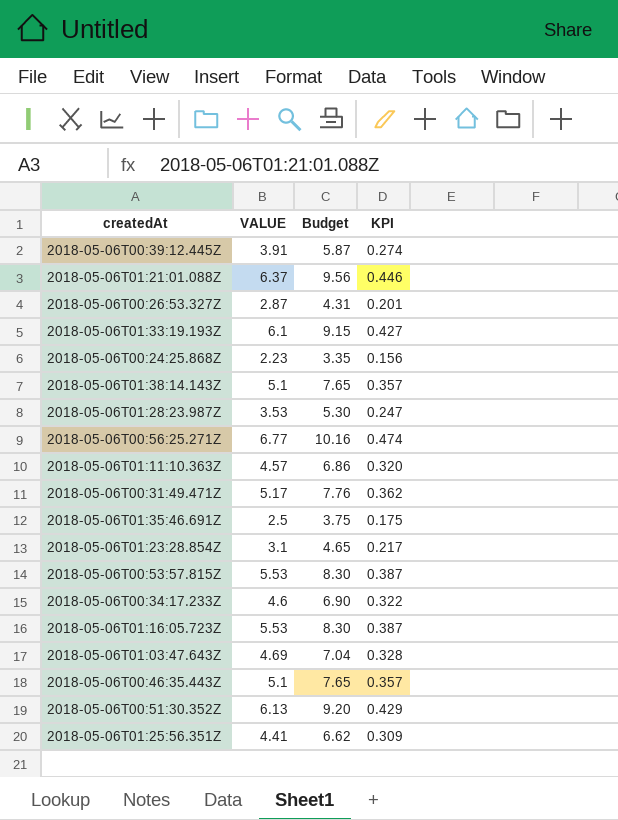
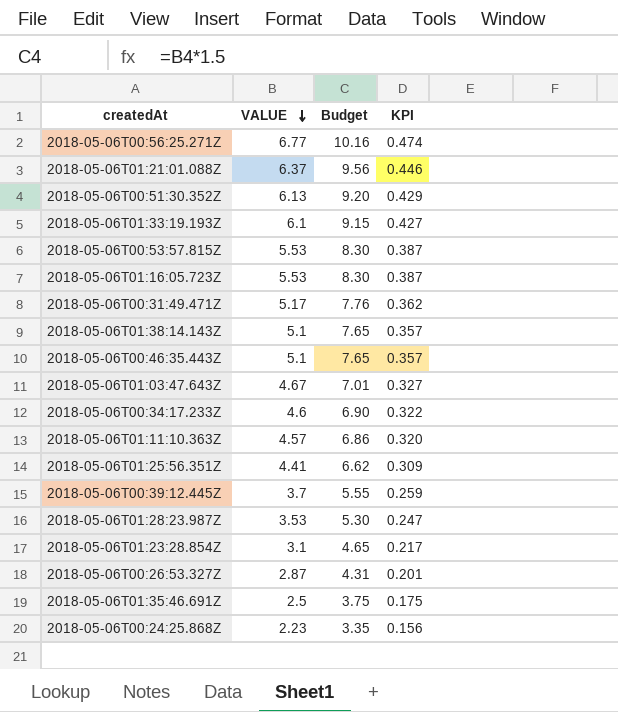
row order: none -> VALUE descending
2018-05-06T01:03:47.643Z | VALUE: 4.69 -> 4.67
2018-05-06T01:03:47.643Z | Budget: 7.04 -> 7.01
2018-05-06T01:03:47.643Z | KPI: 0.328 -> 0.327
2018-05-06T00:39:12.445Z | VALUE: 3.91 -> 3.7
2018-05-06T00:39:12.445Z | Budget: 5.87 -> 5.55
2018-05-06T00:39:12.445Z | KPI: 0.274 -> 0.259

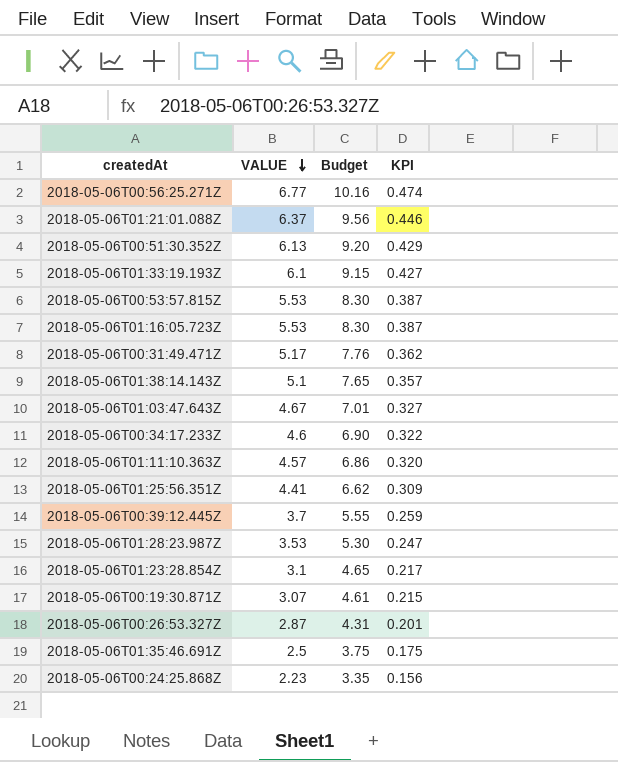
row 2018-05-06T00:46:35.443Z: 5.1 | 7.65 | 0.357 -> none
row 2018-05-06T00:19:30.871Z: none -> 3.07 | 4.61 | 0.215

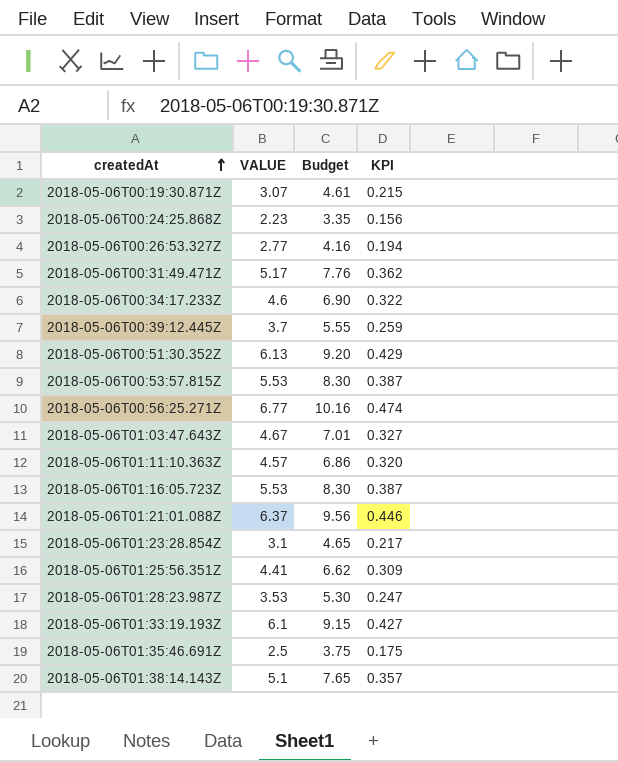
row order: VALUE descending -> createdAt ascending
2018-05-06T00:26:53.327Z | VALUE: 2.87 -> 2.77
2018-05-06T00:26:53.327Z | Budget: 4.31 -> 4.16
2018-05-06T00:26:53.327Z | KPI: 0.201 -> 0.194

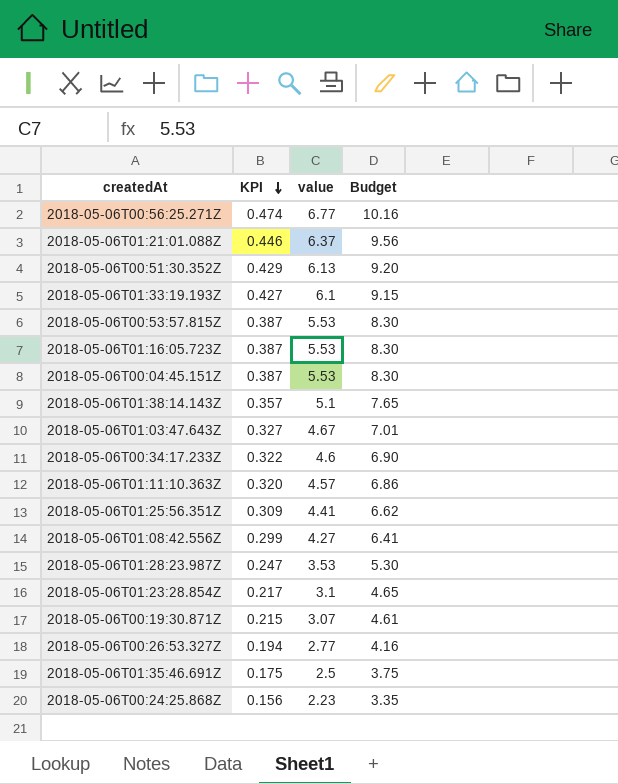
row order: createdAt ascending -> KPI descending
column KPI | position: 4 -> 2
column name: VALUE -> value
row 2018-05-06T00:31:49.471Z: 5.17 | 7.76 | 0.362 -> none
row 2018-05-06T00:39:12.445Z: 3.7 | 5.55 | 0.259 -> none
row 2018-05-06T00:04:45.151Z: none -> 0.387 | 5.53 | 8.30
row 2018-05-06T01:08:42.556Z: none -> 0.299 | 4.27 | 6.41

